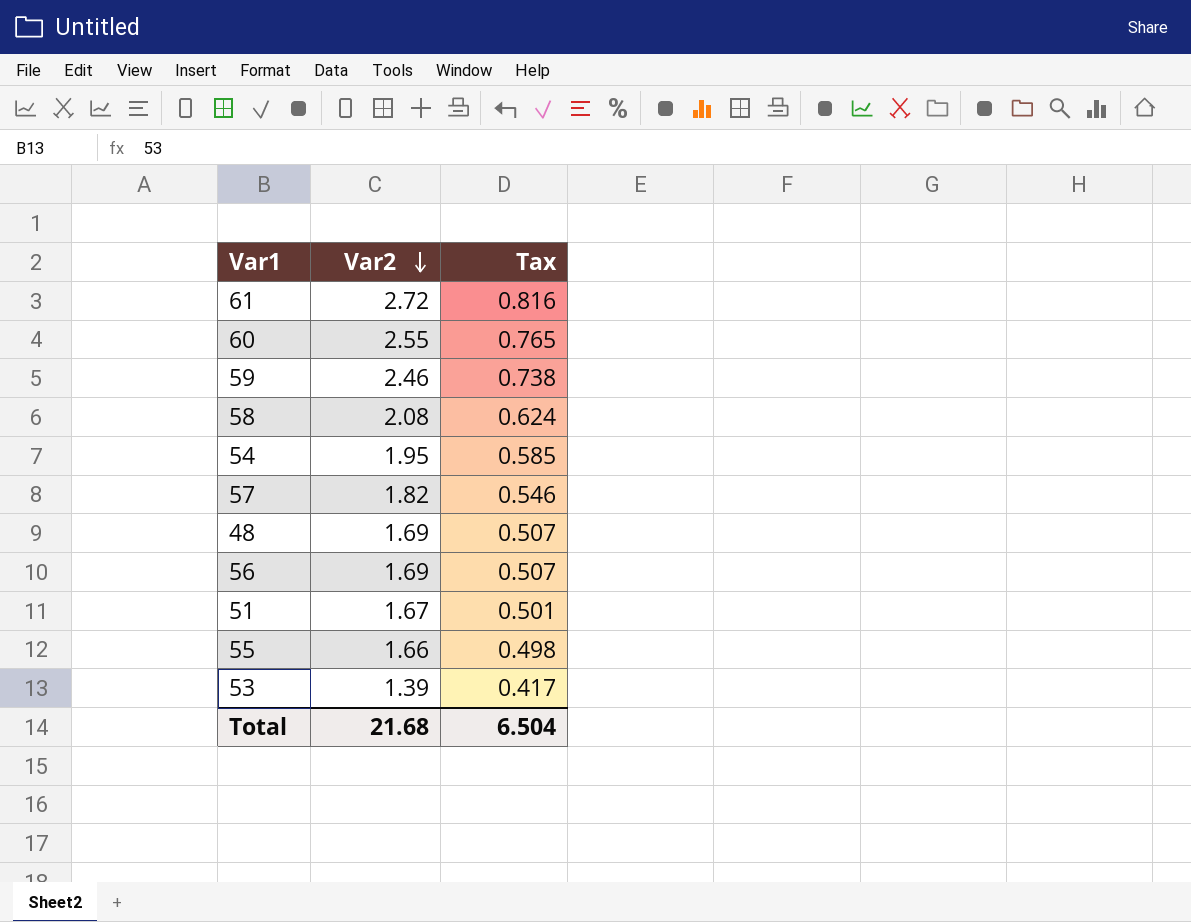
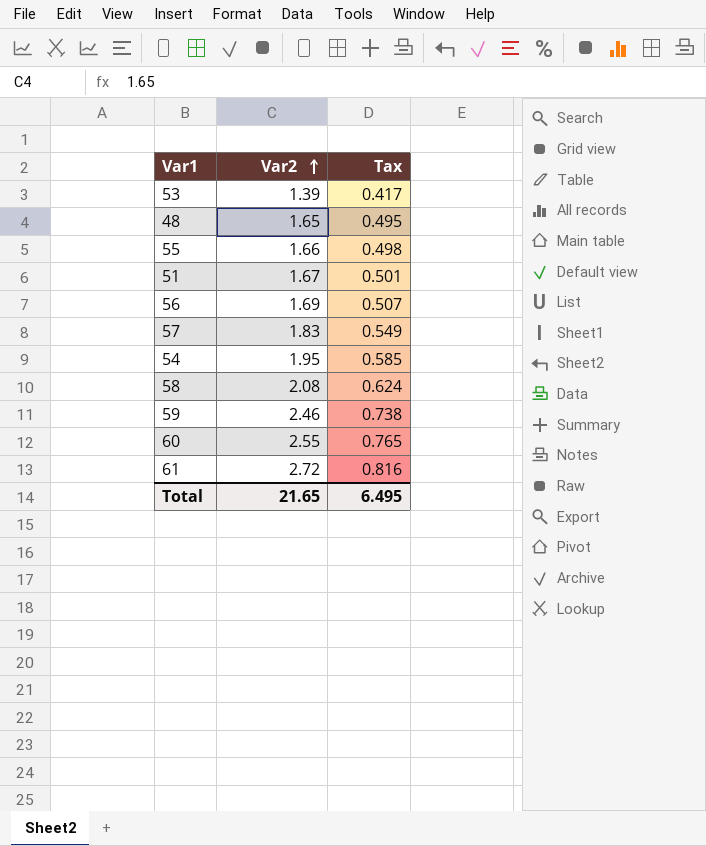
row order: Var2 descending -> Var2 ascending
48 | Var2: 1.69 -> 1.65
48 | Tax: 0.507 -> 0.495
57 | Var2: 1.82 -> 1.83
57 | Tax: 0.546 -> 0.549
Total | Var2: 21.68 -> 21.65
Total | Tax: 6.504 -> 6.495

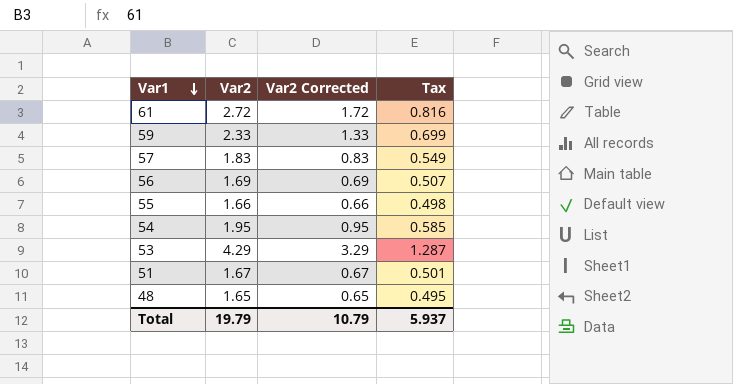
row order: Var2 ascending -> Var1 descending
column Var2 Corrected | formula: none -> [Var2] - 1
row 58: 2.08 | 0.624 -> none
row 60: 2.55 | 0.765 -> none
59 | Var2: 2.46 -> 2.33
59 | Tax: 0.738 -> 0.699
53 | Var2: 1.39 -> 4.29
53 | Tax: 0.417 -> 1.287
Total | Var2: 21.65 -> 19.79
Total | Tax: 6.495 -> 5.937

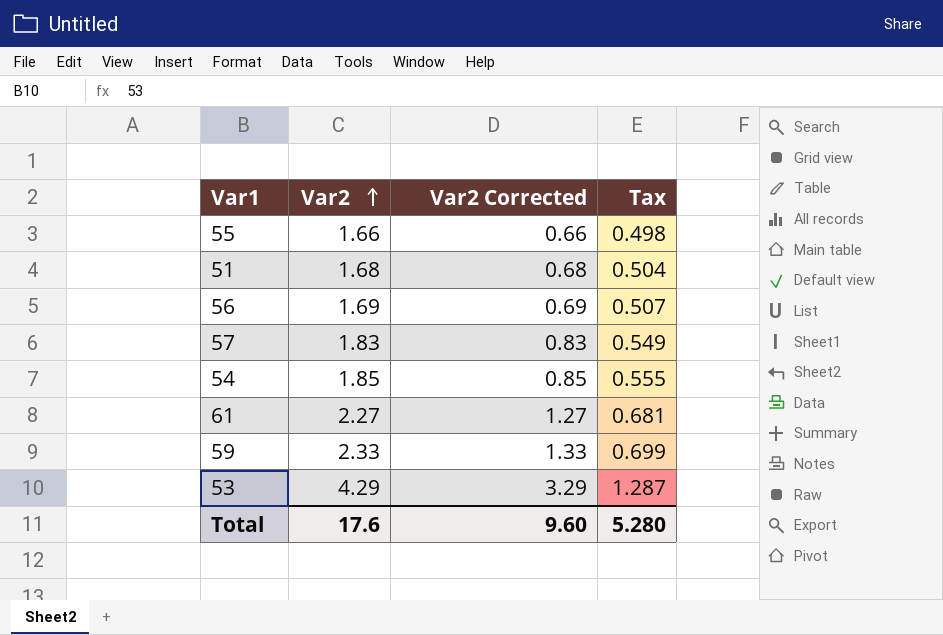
row order: Var1 descending -> Var2 ascending
row 48: 1.65 | 0.65 | 0.495 -> none
51 | Var2: 1.67 -> 1.68
51 | Var2 Corrected: 0.67 -> 0.68
51 | Tax: 0.501 -> 0.504
54 | Var2: 1.95 -> 1.85
54 | Var2 Corrected: 0.95 -> 0.85
54 | Tax: 0.585 -> 0.555
61 | Var2: 2.72 -> 2.27
61 | Var2 Corrected: 1.72 -> 1.27
61 | Tax: 0.816 -> 0.681
Total | Var2: 19.79 -> 17.6
Total | Var2 Corrected: 10.79 -> 9.60
Total | Tax: 5.937 -> 5.280

